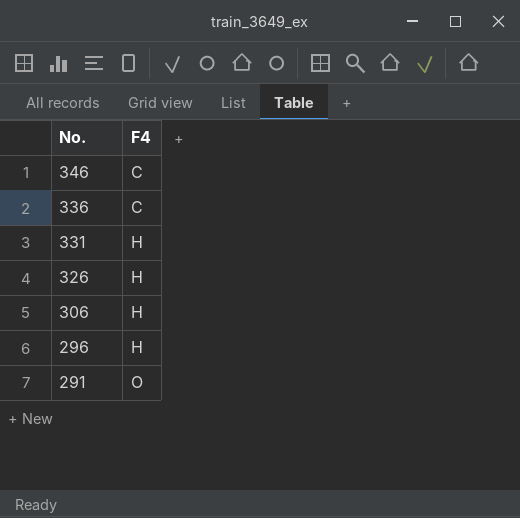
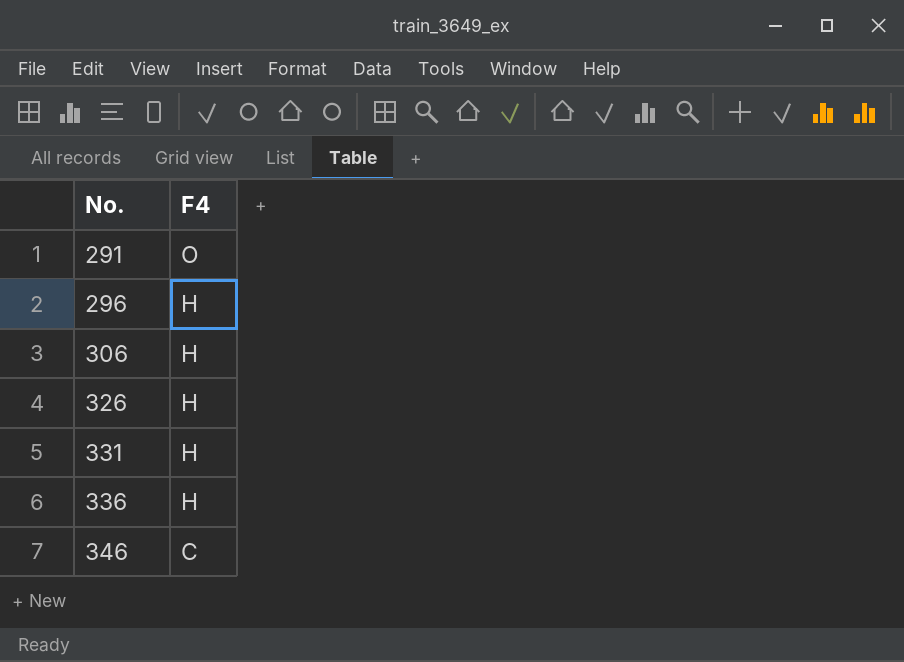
row order: No. descending -> No. ascending
336 | F4: C -> H

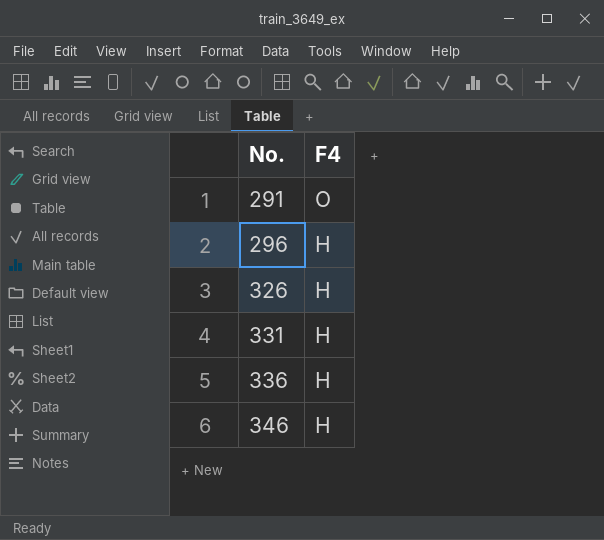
row 306: H -> none
346 | F4: C -> H

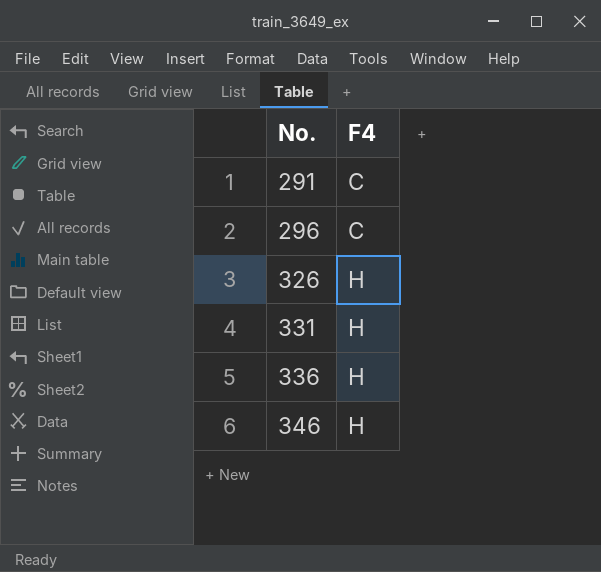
291 | F4: O -> C
296 | F4: H -> C

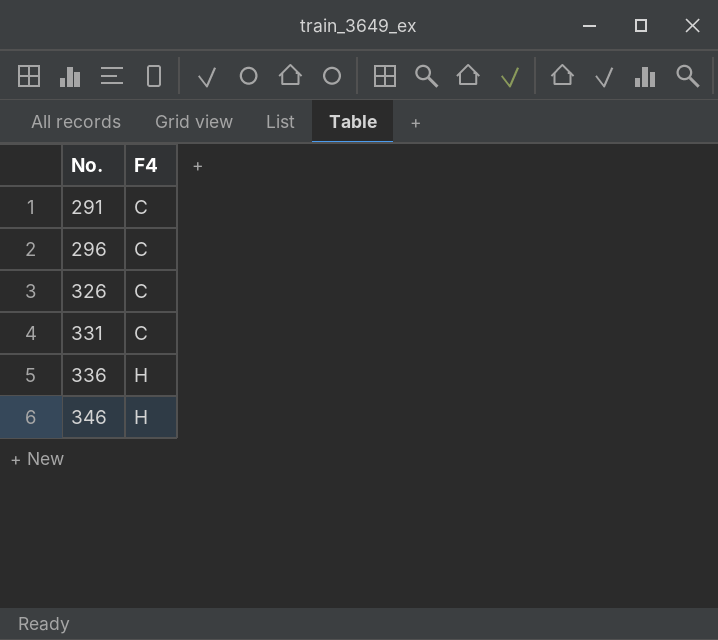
326 | F4: H -> C
331 | F4: H -> C

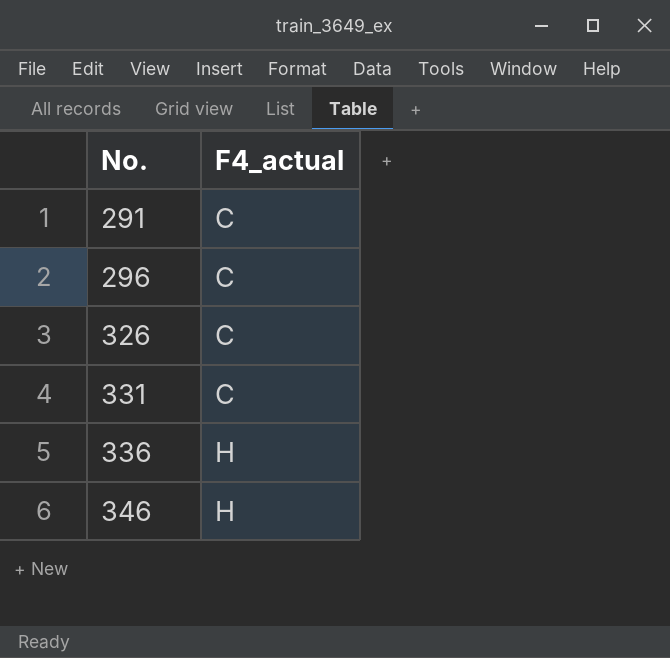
column name: F4 -> F4_actual

